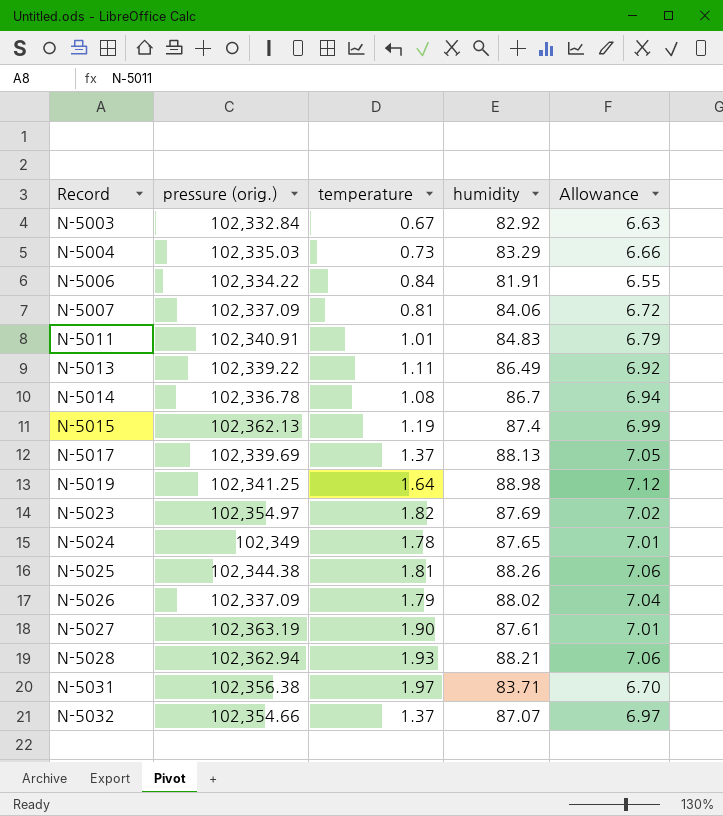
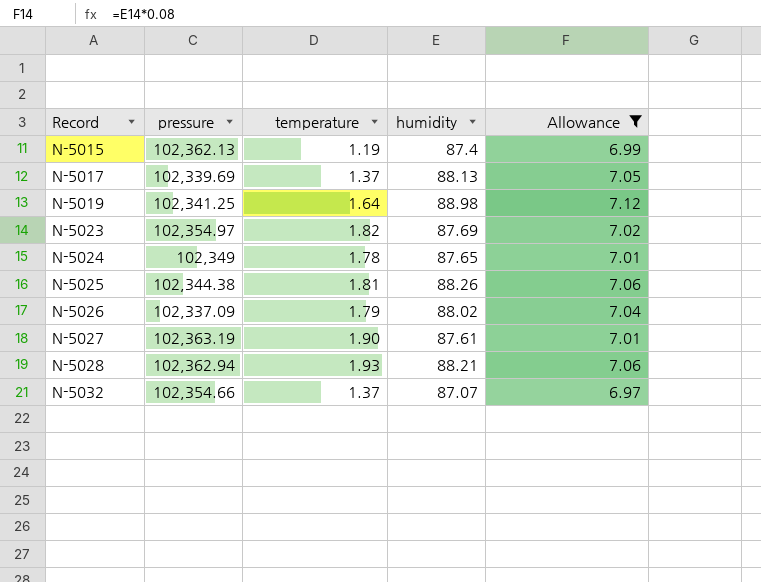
filter: none -> Allowance >= 6.97
column name: pressure (orig.) -> pressure

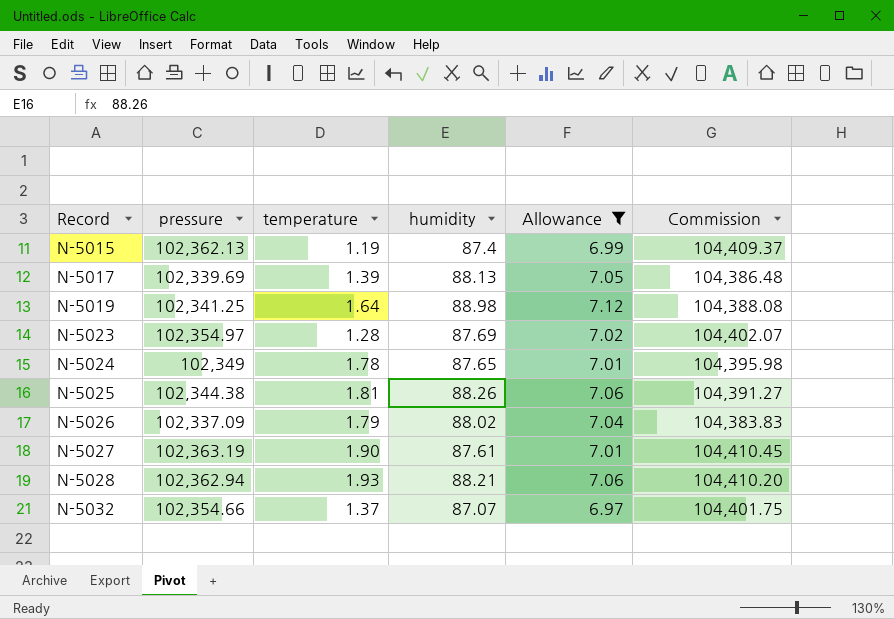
column Commission | formula: none -> [pressure] * 1.02
N-5017 | temperature: 1.37 -> 1.39
N-5023 | temperature: 1.82 -> 1.28

